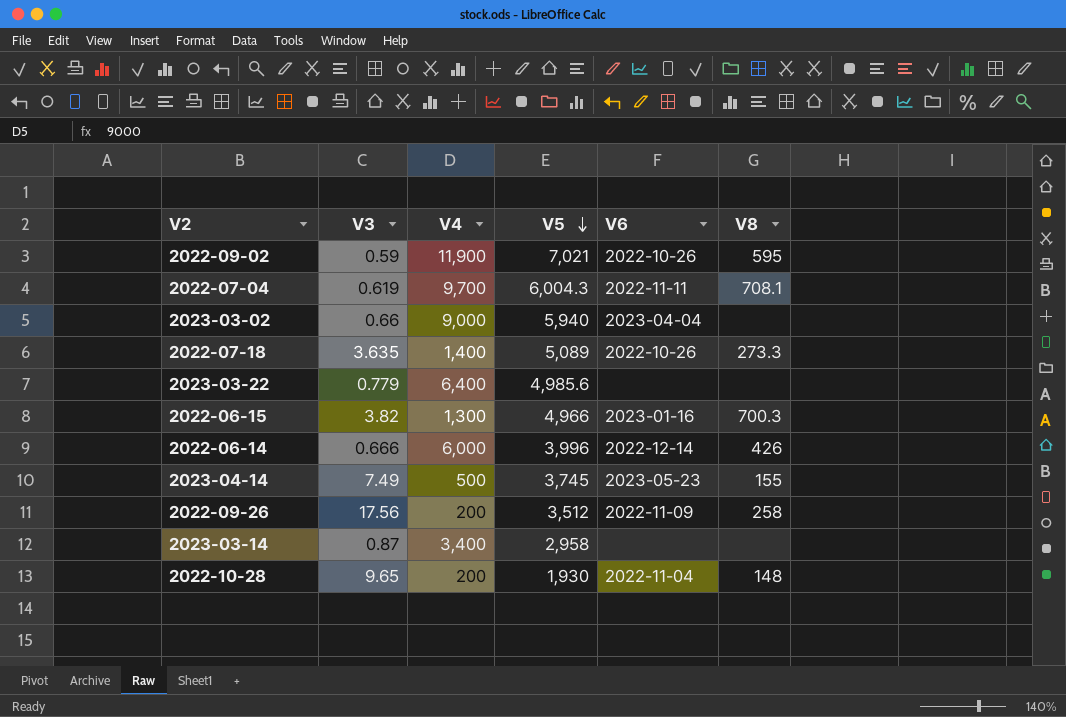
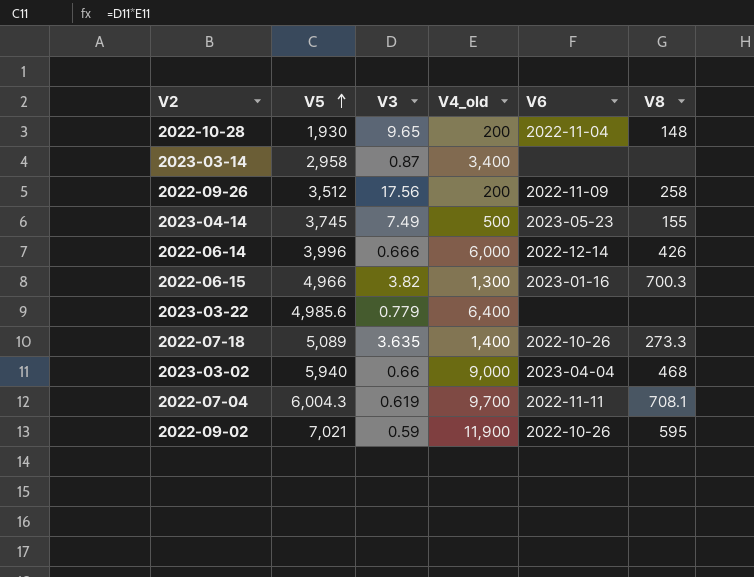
row order: V5 descending -> V5 ascending
column V5 | position: 4 -> 2
column name: V4 -> V4_old
2023-03-02 | V8: none -> 468

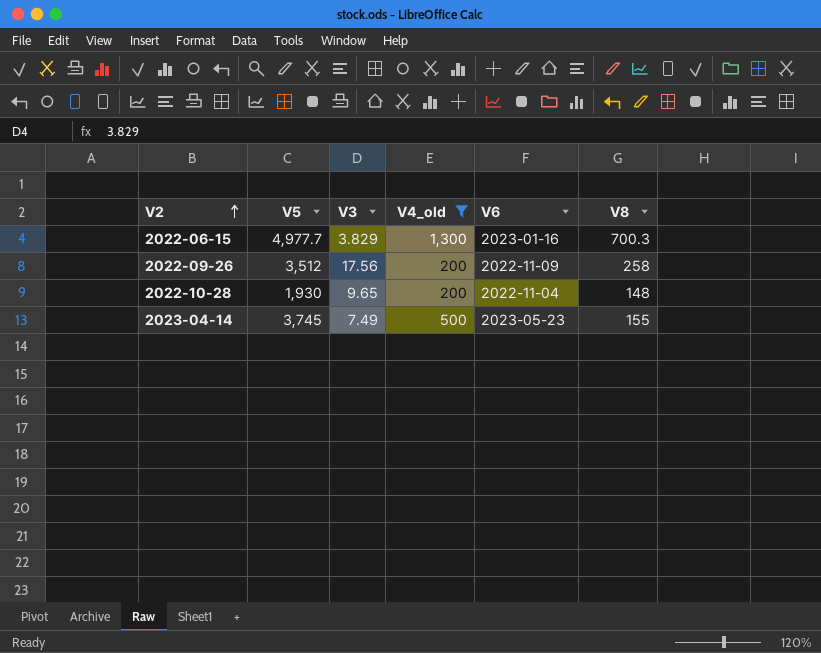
filter: none -> V4_old <= 1,300
row order: V5 ascending -> V2 ascending
2022-06-15 | V5: 4,966 -> 4,977.7
2022-06-15 | V3: 3.82 -> 3.829

